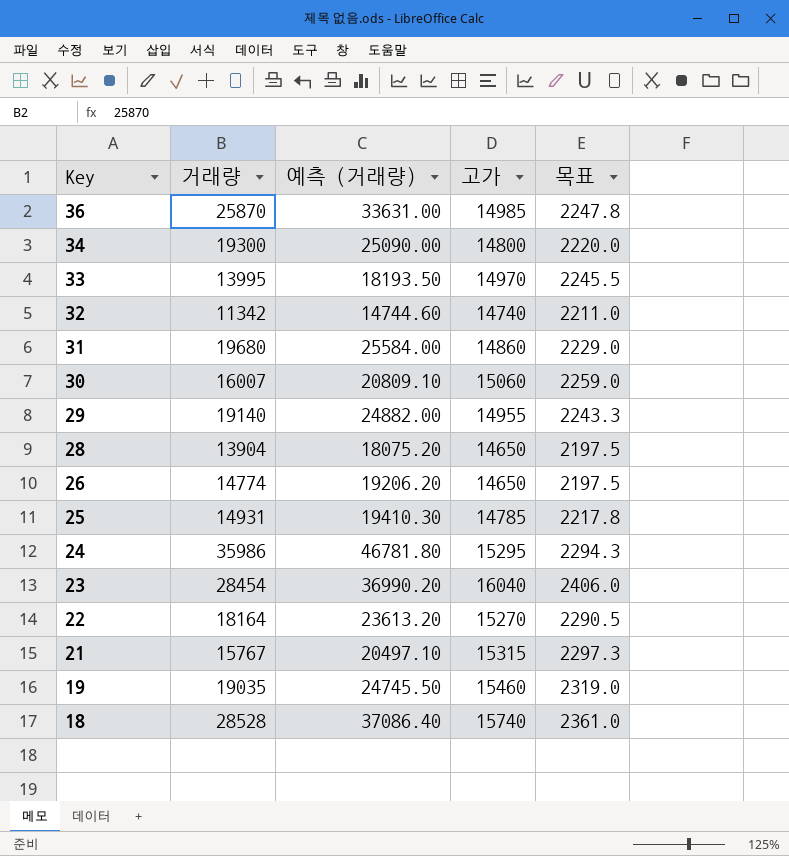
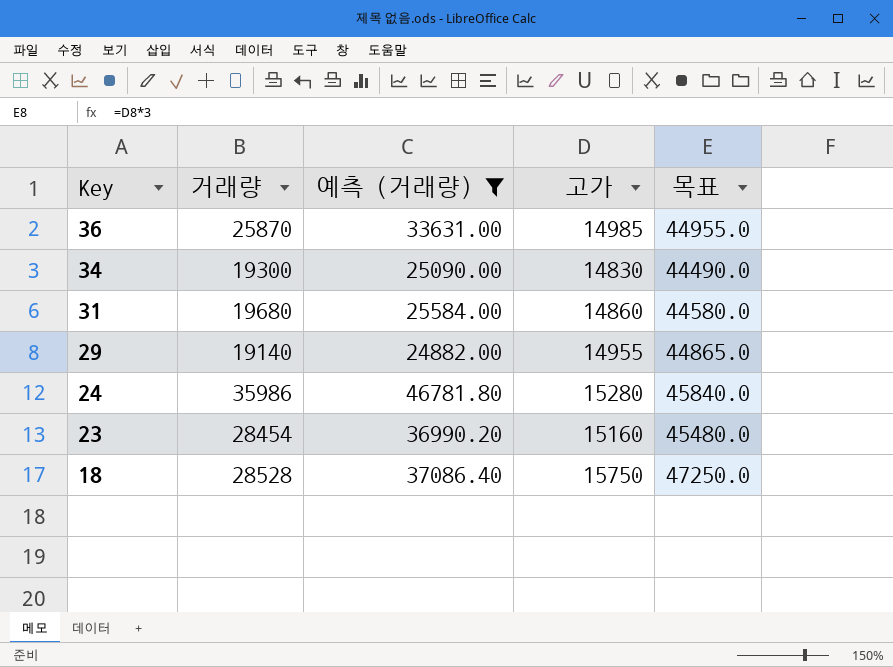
filter: none -> 예측 (거래량) >= 24882.00
column 목표 | formula: [고가] * 0.15 -> [고가] * 3
34 | 고가: 14800 -> 14830
24 | 고가: 15295 -> 15280
23 | 고가: 16040 -> 15160
18 | 고가: 15740 -> 15750

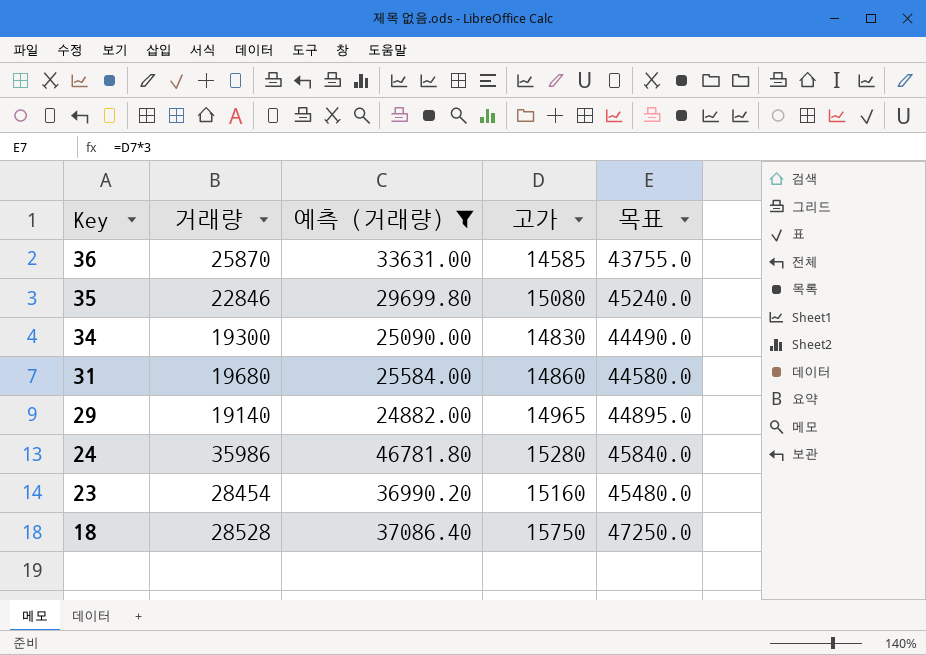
36 | 고가: 14985 -> 14585
36 | 목표: 44955.0 -> 43755.0
row 35: none -> 22846 | 29699.80 | 15080 | 45240.0
29 | 고가: 14955 -> 14965
29 | 목표: 44865.0 -> 44895.0

